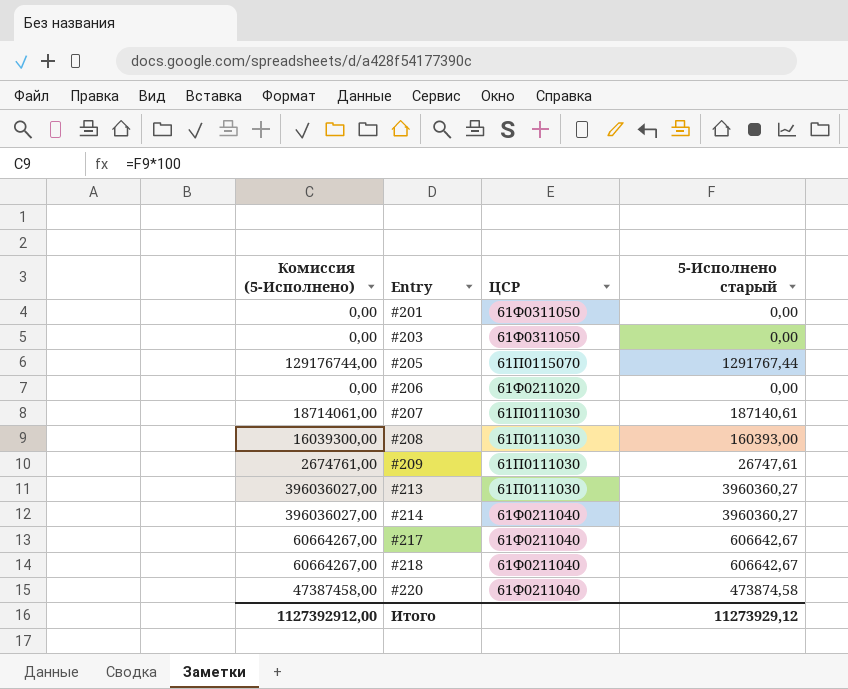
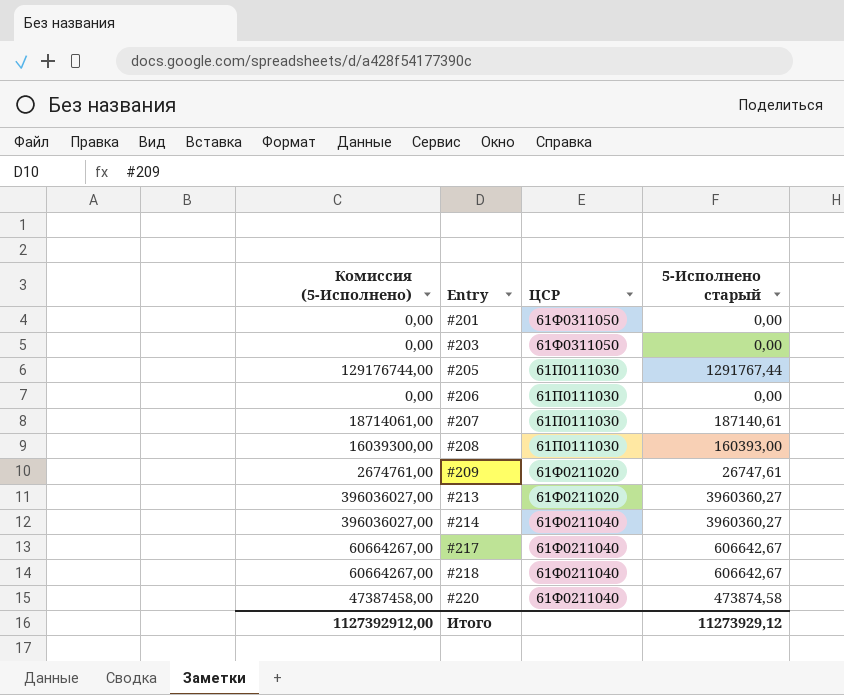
#205 | ЦСР: 61П0115070 -> 61П0111030
#206 | ЦСР: 61Ф0211020 -> 61П0111030
#209 | ЦСР: 61П0111030 -> 61Ф0211020
#213 | ЦСР: 61П0111030 -> 61Ф0211020

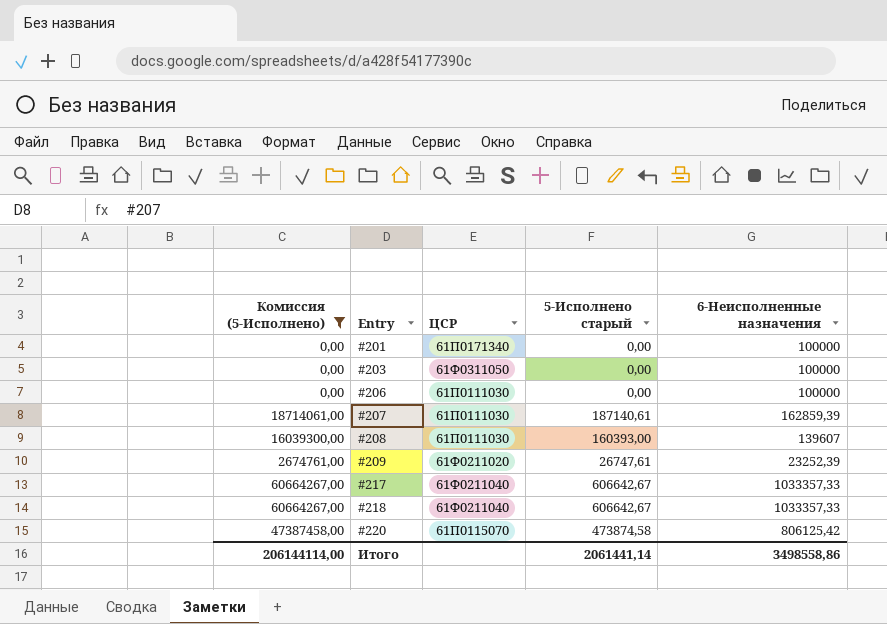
filter: none -> Комиссия (5-Исполнено) <= 60664267,00
column 6-Неисполненные назначения | position: none -> 5
#201 | ЦСР: 61Ф0311050 -> 61П0171340
#220 | ЦСР: 61Ф0211040 -> 61П0115070
Итого | Комиссия (5-Исполнено): 1127392912,00 -> 206144114,00
Итого | 5-Исполнено старый: 11273929,12 -> 2061441,14

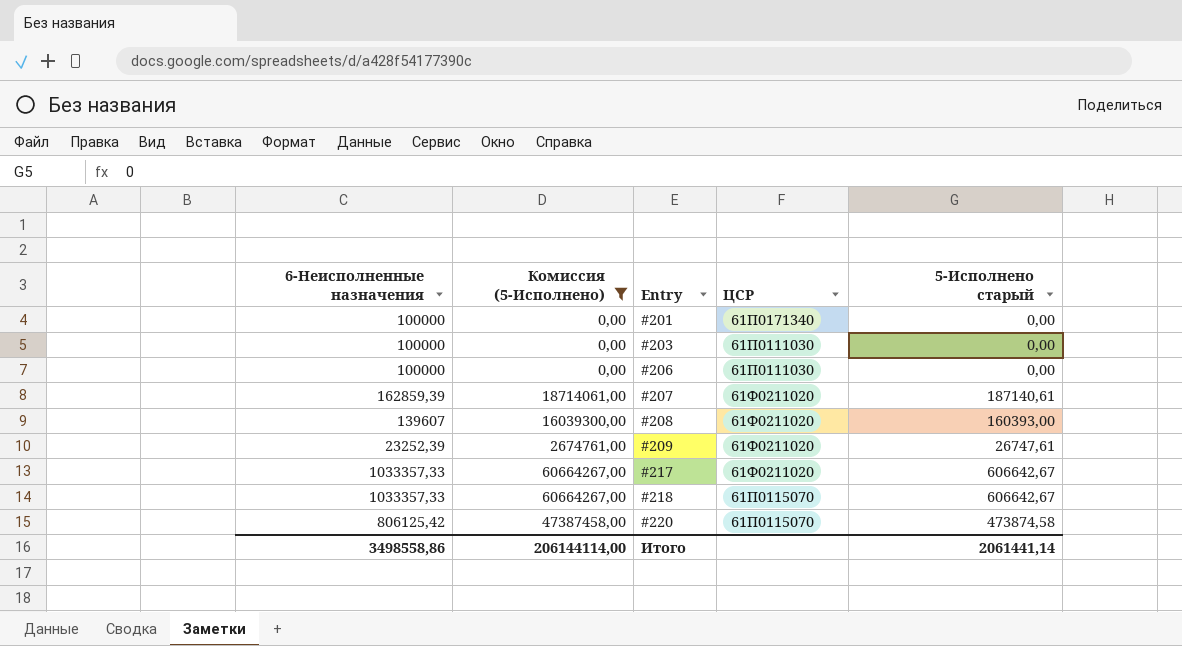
column 6-Неисполненные назначения | position: 5 -> 1
#203 | ЦСР: 61Ф0311050 -> 61П0111030
#207 | ЦСР: 61П0111030 -> 61Ф0211020
#208 | ЦСР: 61П0111030 -> 61Ф0211020
#217 | ЦСР: 61Ф0211040 -> 61Ф0211020
#218 | ЦСР: 61Ф0211040 -> 61П0115070

